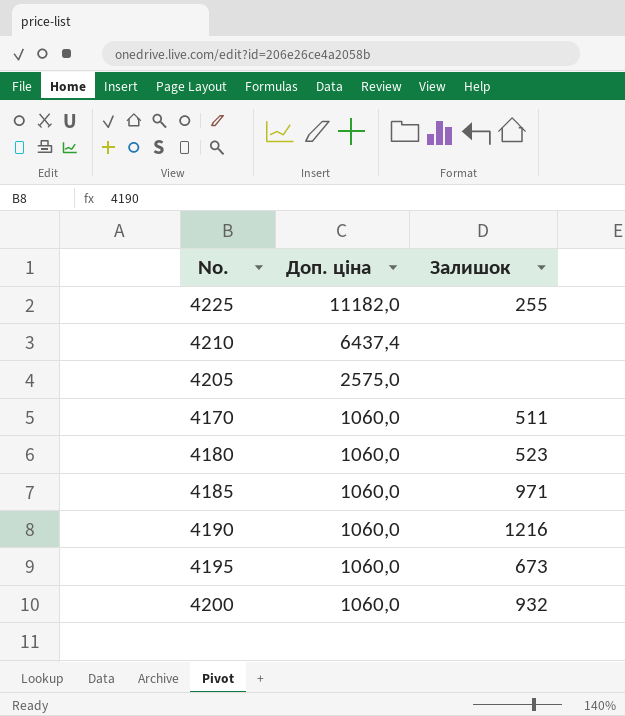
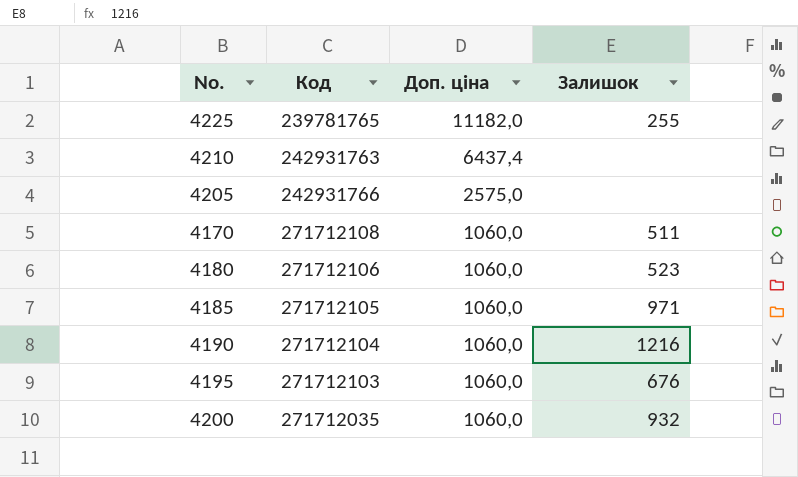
column Код | position: none -> 2
4195 | Залишок: 673 -> 676

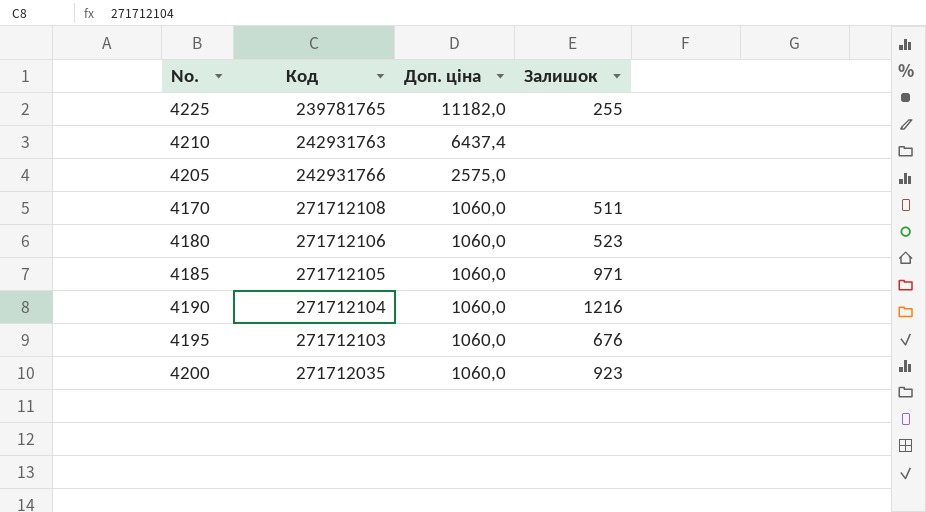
4200 | Залишок: 932 -> 923

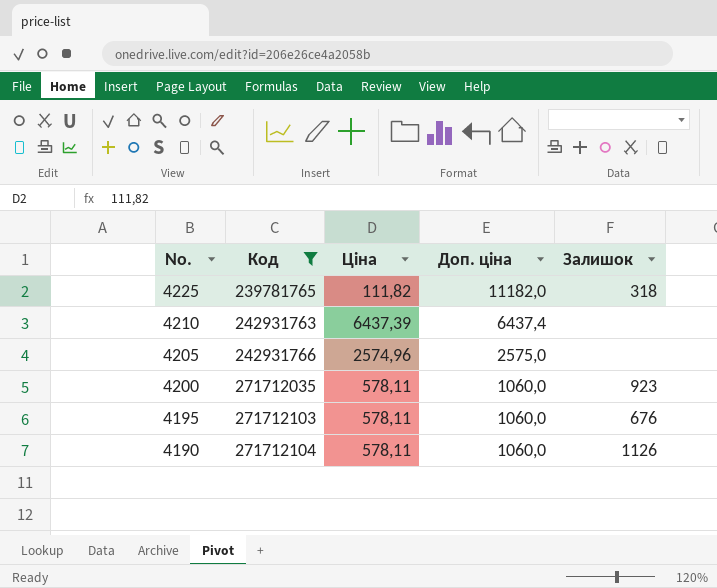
filter: none -> Код <= 271712104
row order: Доп. ціна descending -> No. descending
column Ціна | position: none -> 3
4225 | Залишок: 255 -> 318
4190 | Залишок: 1216 -> 1126

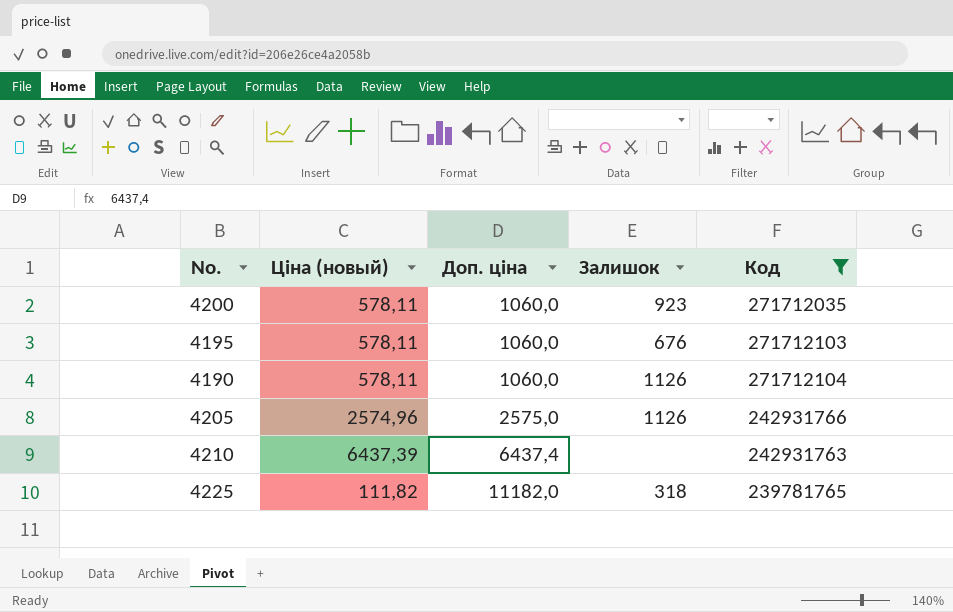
row order: No. descending -> Доп. ціна ascending
column name: Ціна -> Ціна (новый)
column Код | position: 2 -> 5
4205 | Залишок: none -> 1126

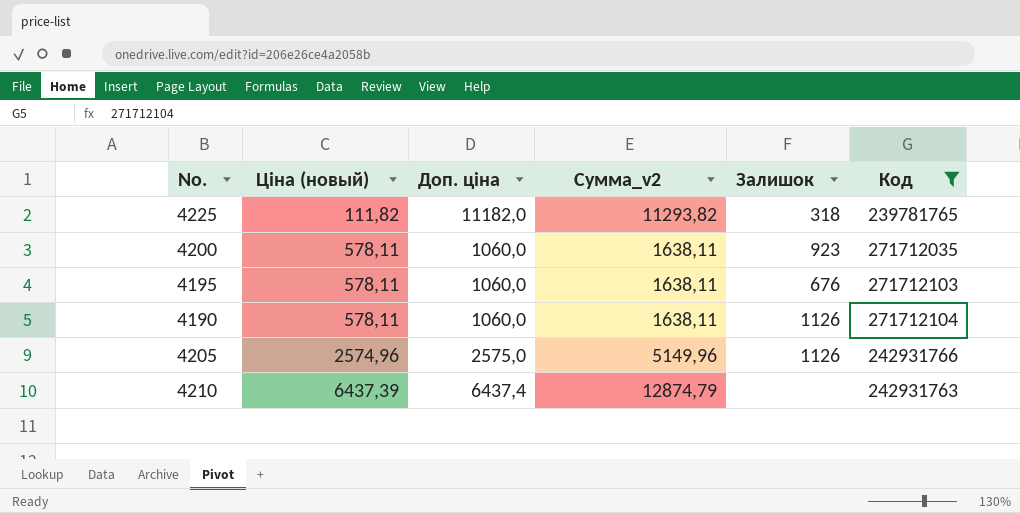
row order: Доп. ціна ascending -> Ціна (новый) ascending
column Сумма_v2 | formula: none -> [Ціна (новый)] + [Доп. ціна]

